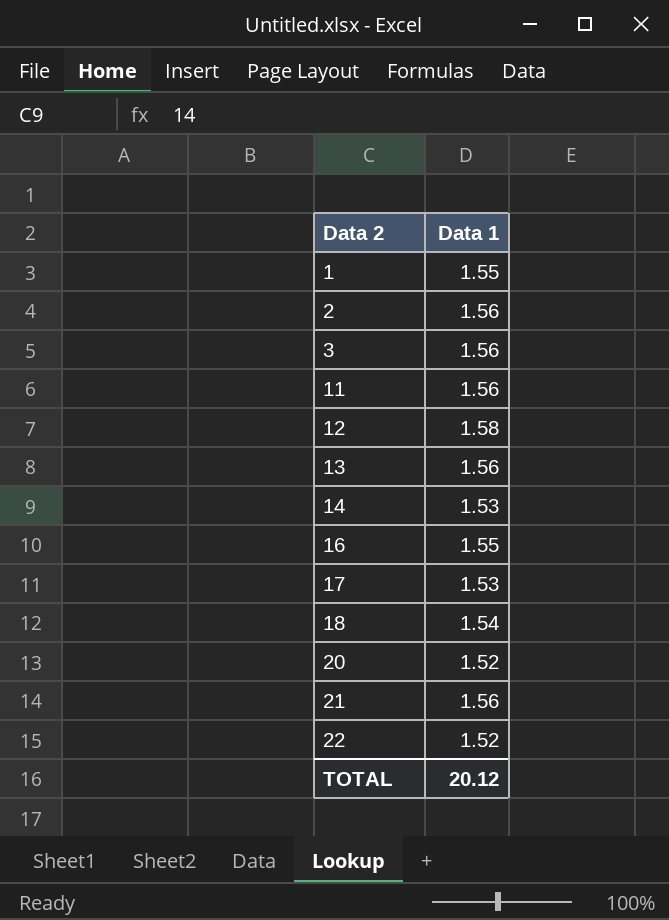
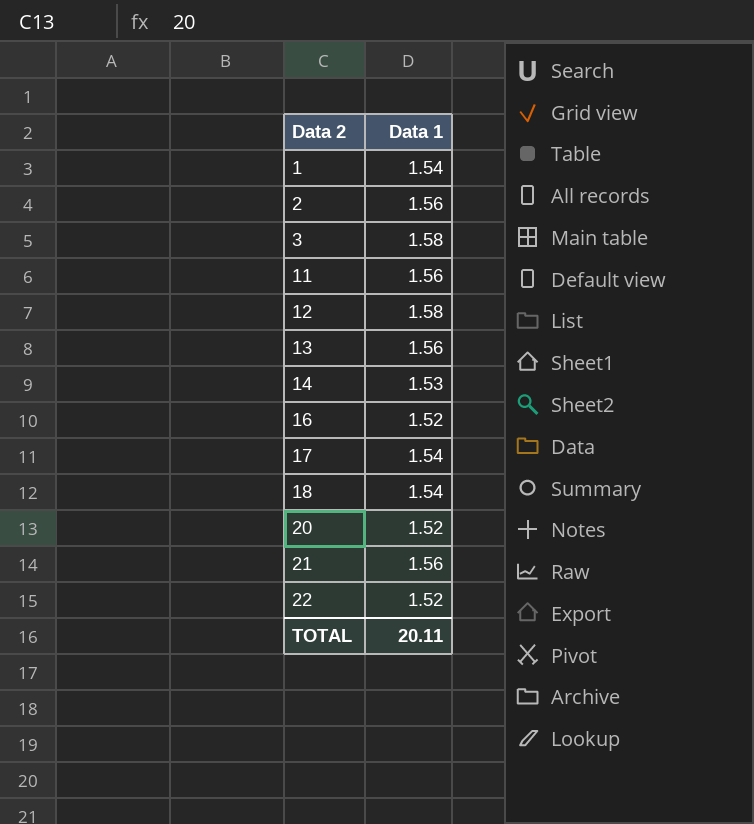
1 | Data 1: 1.55 -> 1.54
3 | Data 1: 1.56 -> 1.58
16 | Data 1: 1.55 -> 1.52
17 | Data 1: 1.53 -> 1.54
TOTAL | Data 1: 20.12 -> 20.11

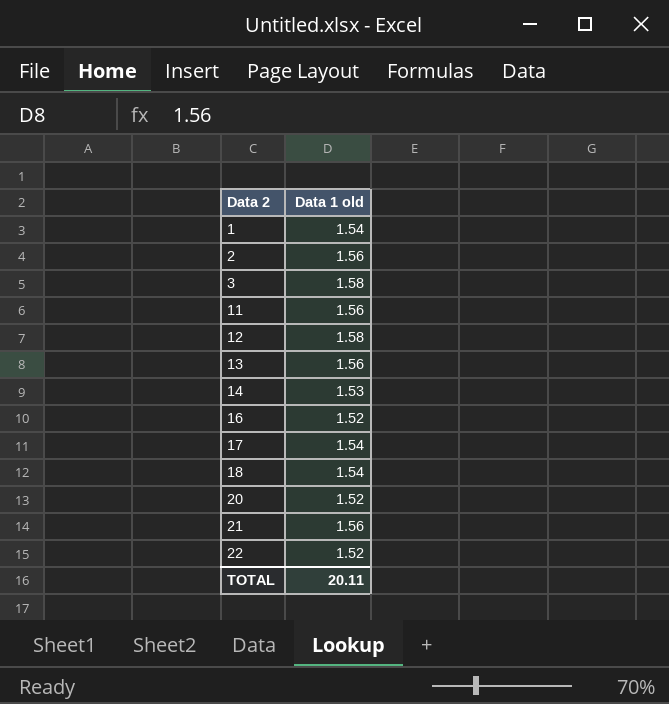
column name: Data 1 -> Data 1 old

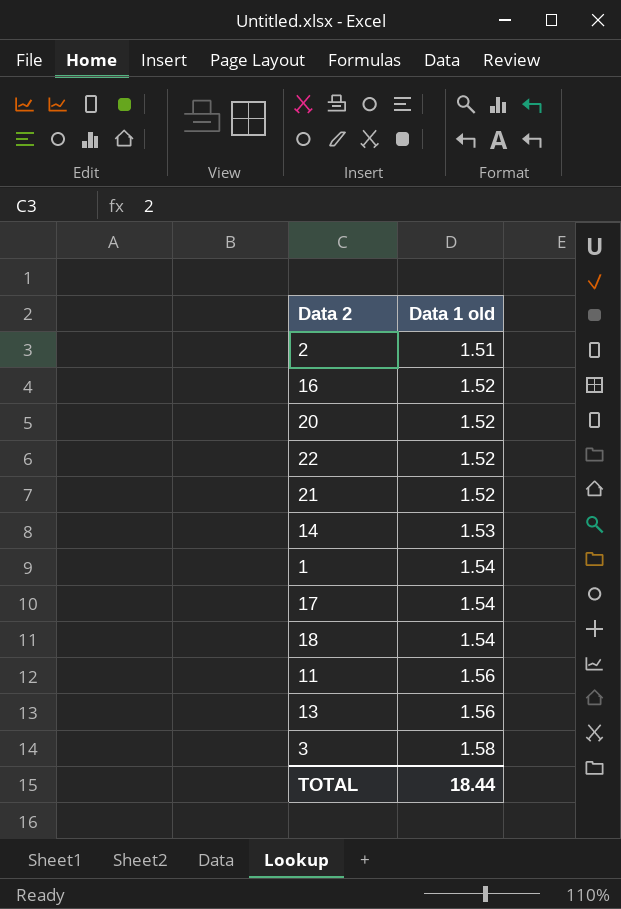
row order: Data 2 ascending -> Data 1 old ascending
row 12: 1.58 -> none
2 | Data 1 old: 1.56 -> 1.51
21 | Data 1 old: 1.56 -> 1.52
TOTAL | Data 1 old: 20.11 -> 18.44

